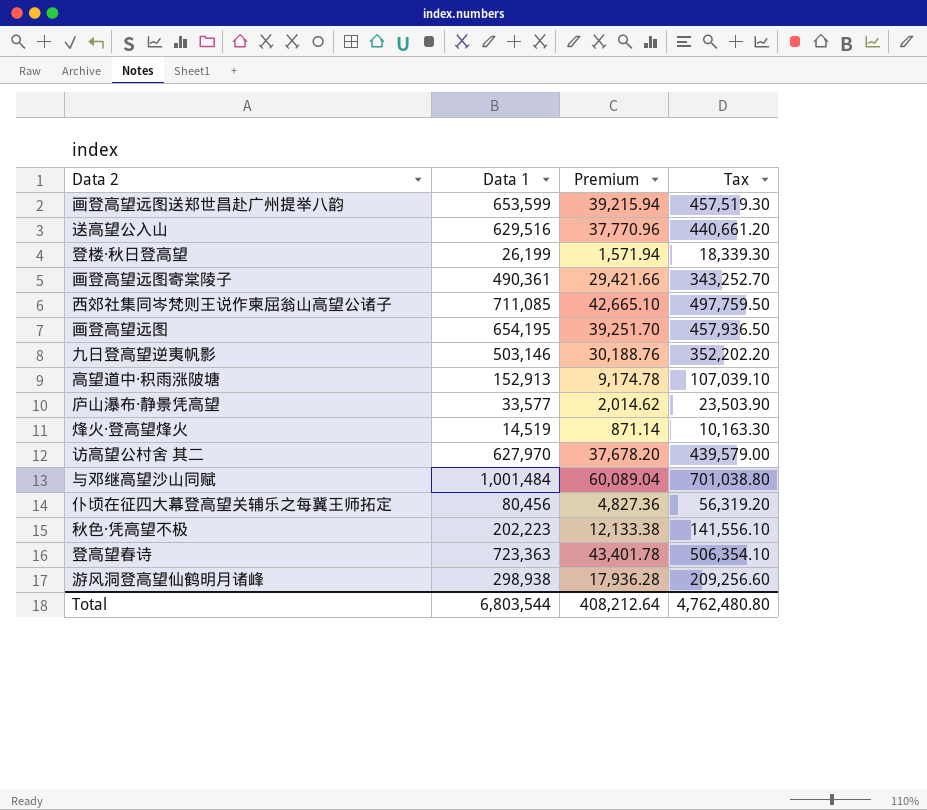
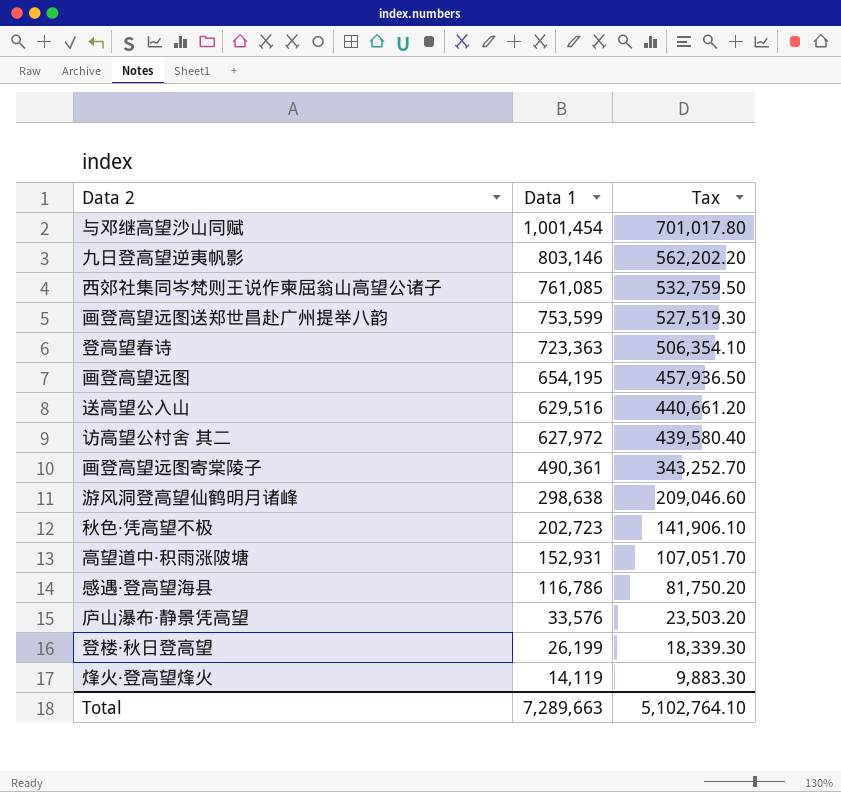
row order: none -> Data 1 descending
column Premium | formula: [Data 1] * 0.06 -> none
row 仆顷在征四大幕登高望关辅乐之每冀王师拓定: 80,456 | 4,827.36 | 56,319.20 -> none
与邓继高望沙山同赋 | Data 1: 1,001,484 -> 1,001,454
与邓继高望沙山同赋 | Tax: 701,038.80 -> 701,017.80
九日登高望逆夷帆影 | Data 1: 503,146 -> 803,146
九日登高望逆夷帆影 | Tax: 352,202.20 -> 562,202.20
西郊社集同岑梵则王说作柬屈翁山高望公诸子 | Data 1: 711,085 -> 761,085
西郊社集同岑梵则王说作柬屈翁山高望公诸子 | Tax: 497,759.50 -> 532,759.50
画登高望远图送郑世昌赴广州提举八韵 | Data 1: 653,599 -> 753,599
画登高望远图送郑世昌赴广州提举八韵 | Tax: 457,519.30 -> 527,519.30
访高望公村舍 其二 | Data 1: 627,970 -> 627,972
访高望公村舍 其二 | Tax: 439,579.00 -> 439,580.40
游风洞登高望仙鹤明月诸峰 | Data 1: 298,938 -> 298,638
游风洞登高望仙鹤明月诸峰 | Tax: 209,256.60 -> 209,046.60
秋色·凭高望不极 | Data 1: 202,223 -> 202,723
秋色·凭高望不极 | Tax: 141,556.10 -> 141,906.10
高望道中·积雨涨陂塘 | Data 1: 152,913 -> 152,931
高望道中·积雨涨陂塘 | Tax: 107,039.10 -> 107,051.70
row 感遇·登高望海县: none -> 116,786 | 81,750.20
庐山瀑布·静景凭高望 | Data 1: 33,577 -> 33,576
庐山瀑布·静景凭高望 | Tax: 23,503.90 -> 23,503.20
烽火·登高望烽火 | Data 1: 14,519 -> 14,119
烽火·登高望烽火 | Tax: 10,163.30 -> 9,883.30
Total | Data 1: 6,803,544 -> 7,289,663
Total | Tax: 4,762,480.80 -> 5,102,764.10

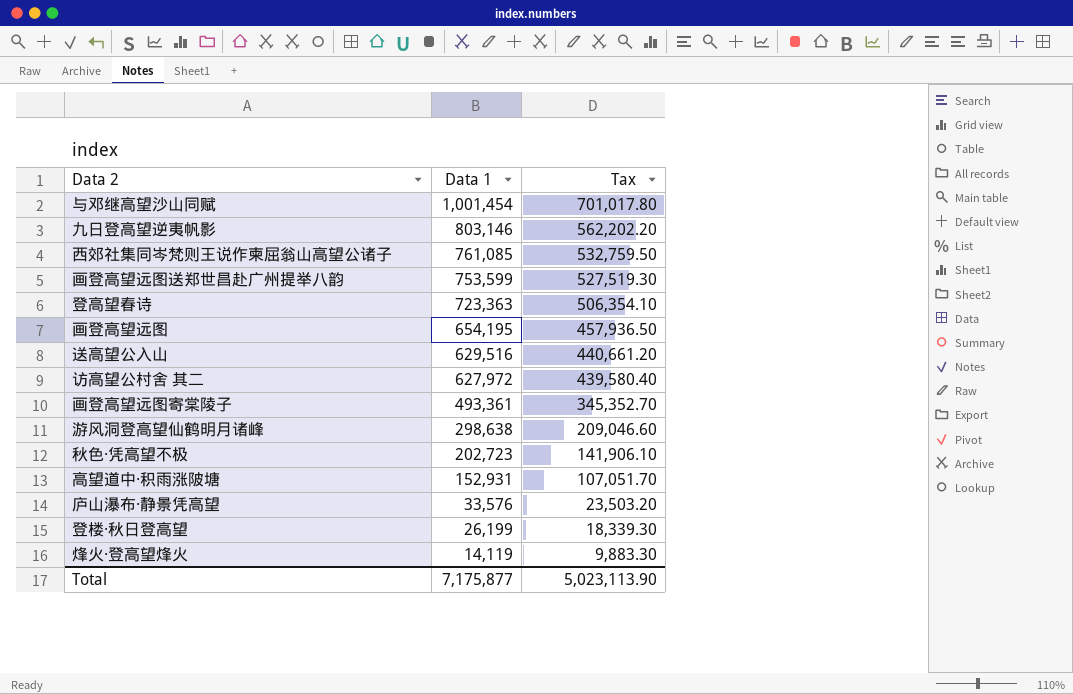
row 感遇·登高望海县: 116,786 | 81,750.20 -> none
画登高望远图寄棠陵子 | Data 1: 490,361 -> 493,361
画登高望远图寄棠陵子 | Tax: 343,252.70 -> 345,352.70
Total | Data 1: 7,289,663 -> 7,175,877
Total | Tax: 5,102,764.10 -> 5,023,113.90

